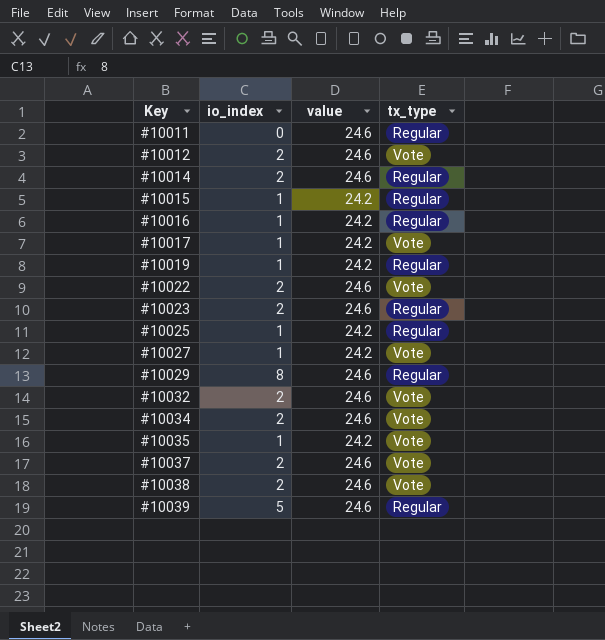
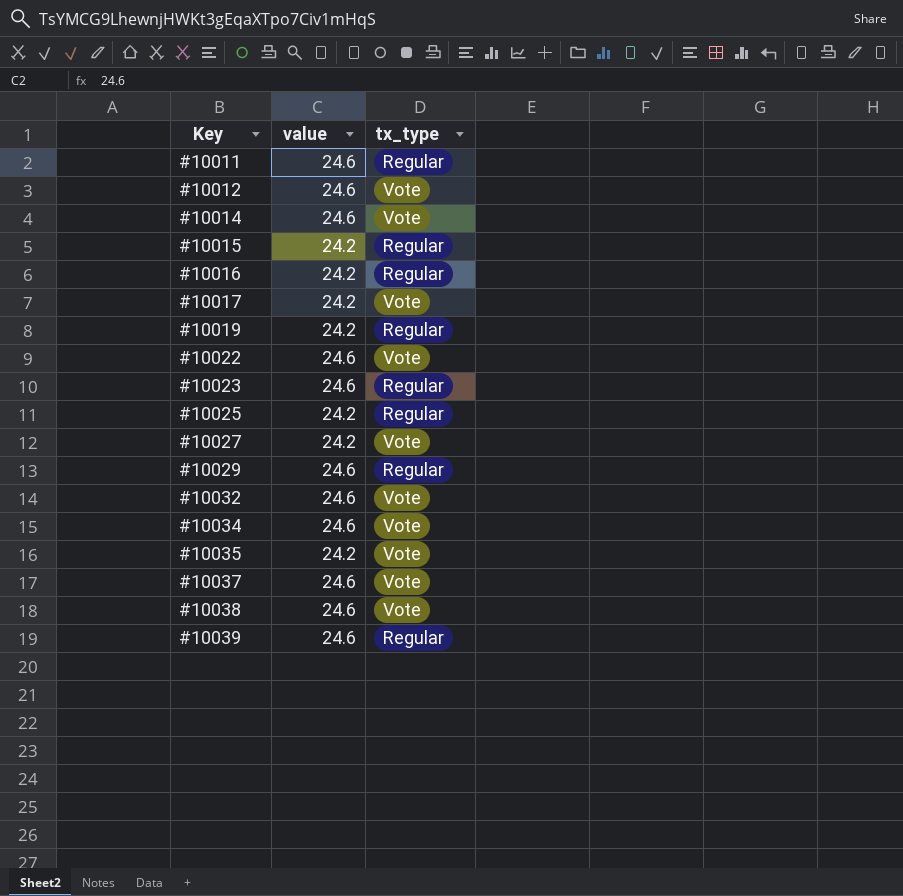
column io_index | position: 2 -> none
#10014 | tx_type: Regular -> Vote

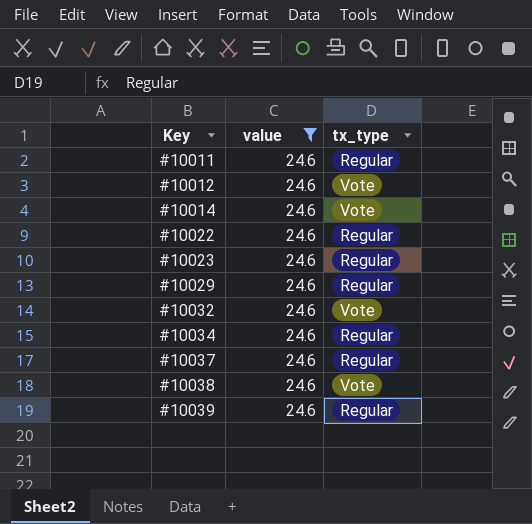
filter: none -> value = 24.6
#10022 | tx_type: Vote -> Regular
#10034 | tx_type: Vote -> Regular
#10037 | tx_type: Vote -> Regular

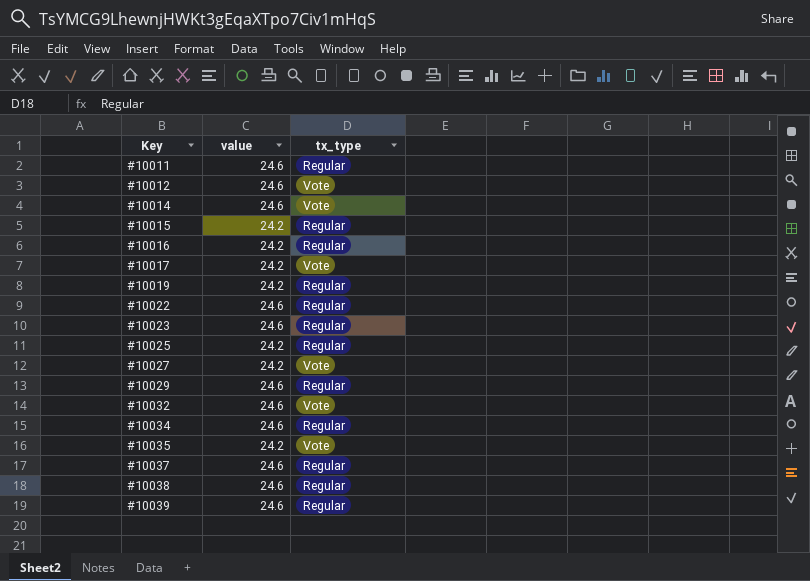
filter: value = 24.6 -> none
#10038 | tx_type: Vote -> Regular

